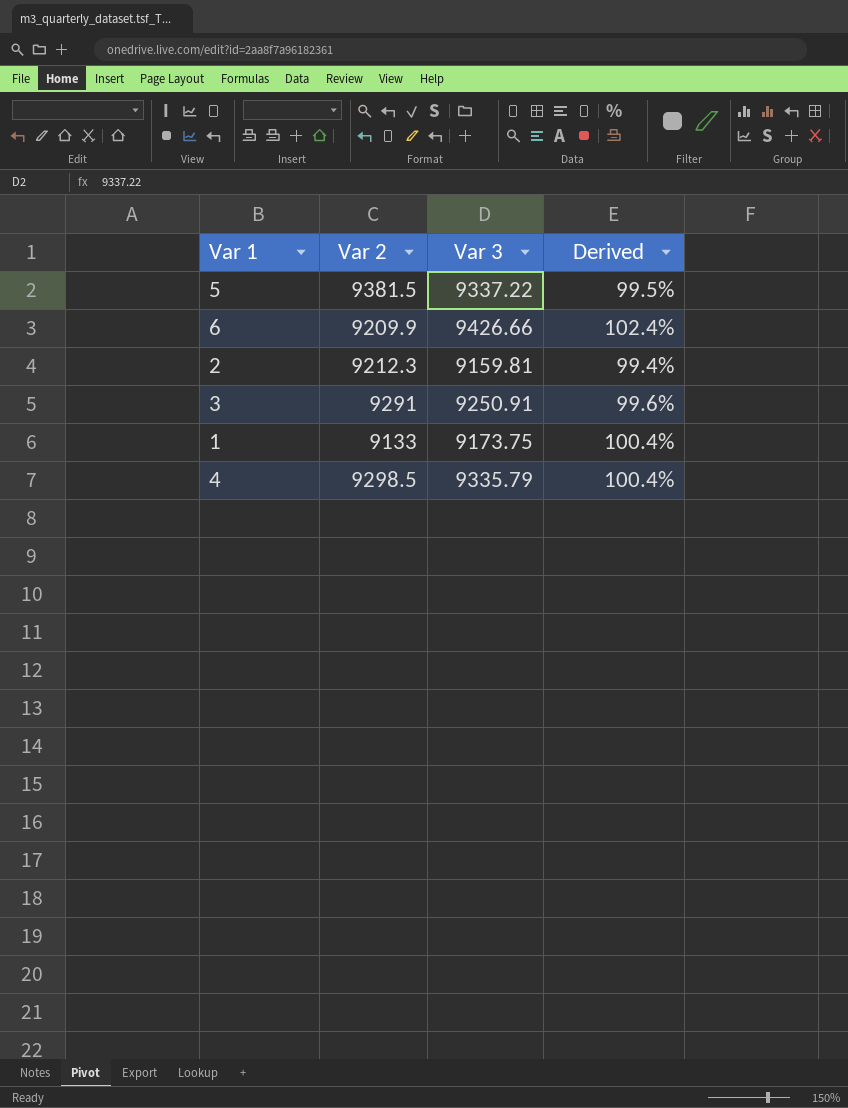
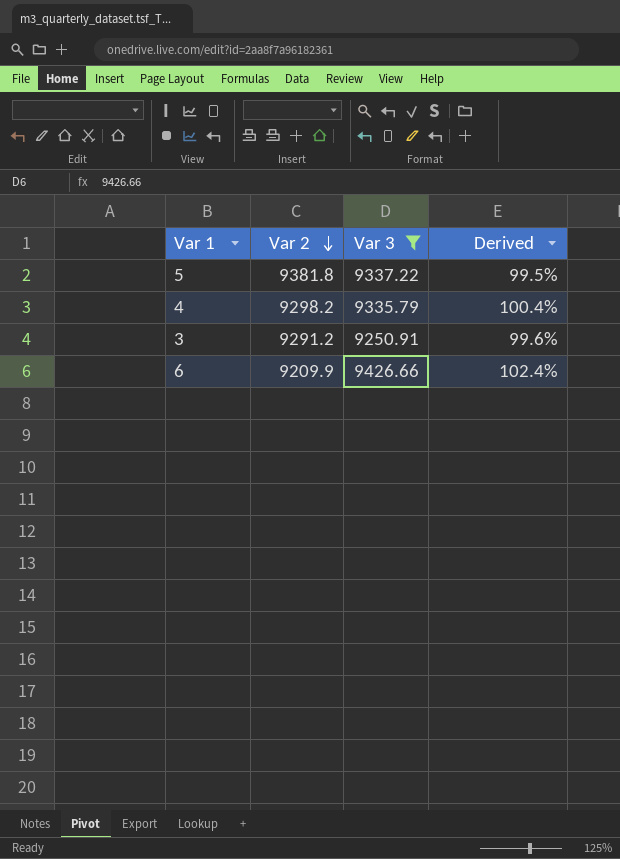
filter: none -> Var 3 >= 9250.91
row order: none -> Var 2 descending
5 | Var 2: 9381.5 -> 9381.8
4 | Var 2: 9298.5 -> 9298.2
3 | Var 2: 9291 -> 9291.2

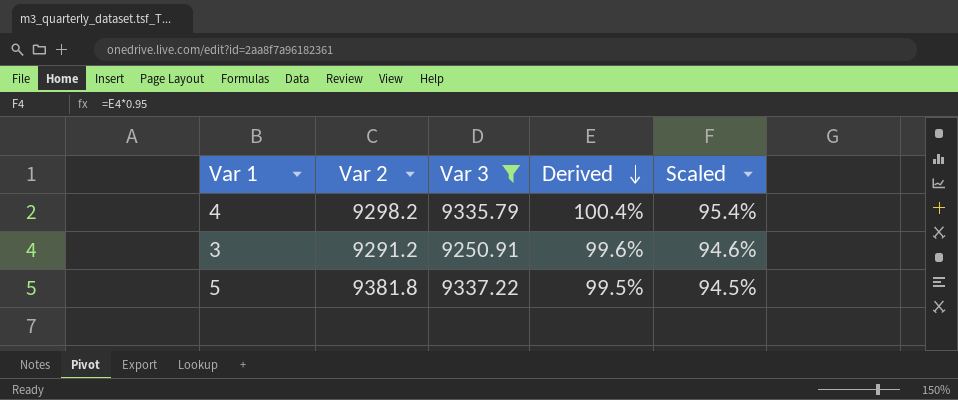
row order: Var 2 descending -> Derived descending
column Scaled | formula: none -> [Derived] * 0.95
row 6: 9209.9 | 9426.66 | 102.4% -> none

